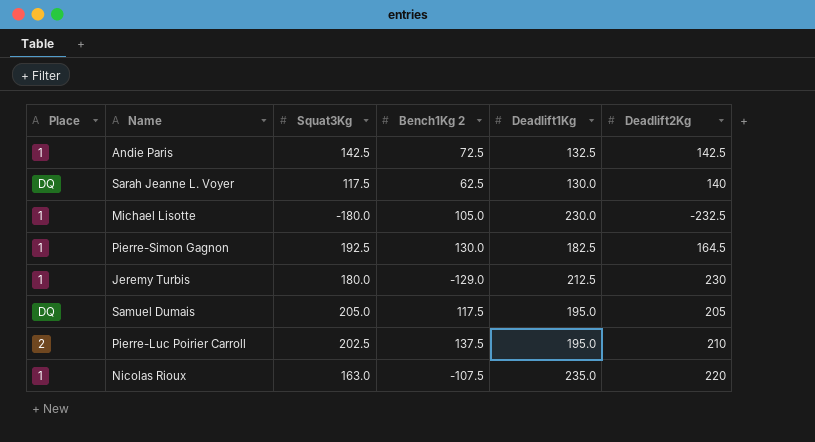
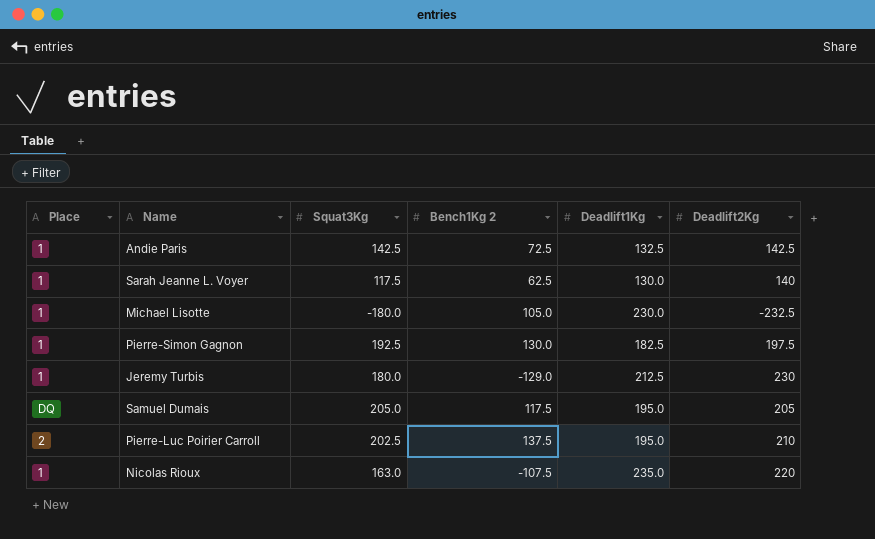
Sarah Jeanne L. Voyer | Place: DQ -> 1
Pierre-Simon Gagnon | Deadlift2Kg: 164.5 -> 197.5

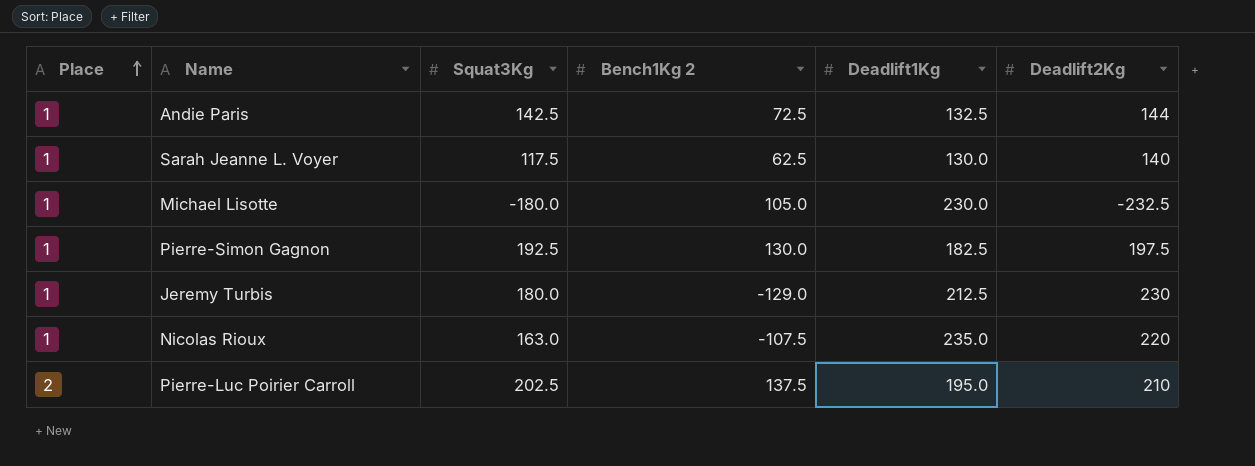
row order: none -> Place ascending
row Samuel Dumais: DQ | 205.0 | 117.5 | 195.0 | 205 -> none
Andie Paris | Deadlift2Kg: 142.5 -> 144

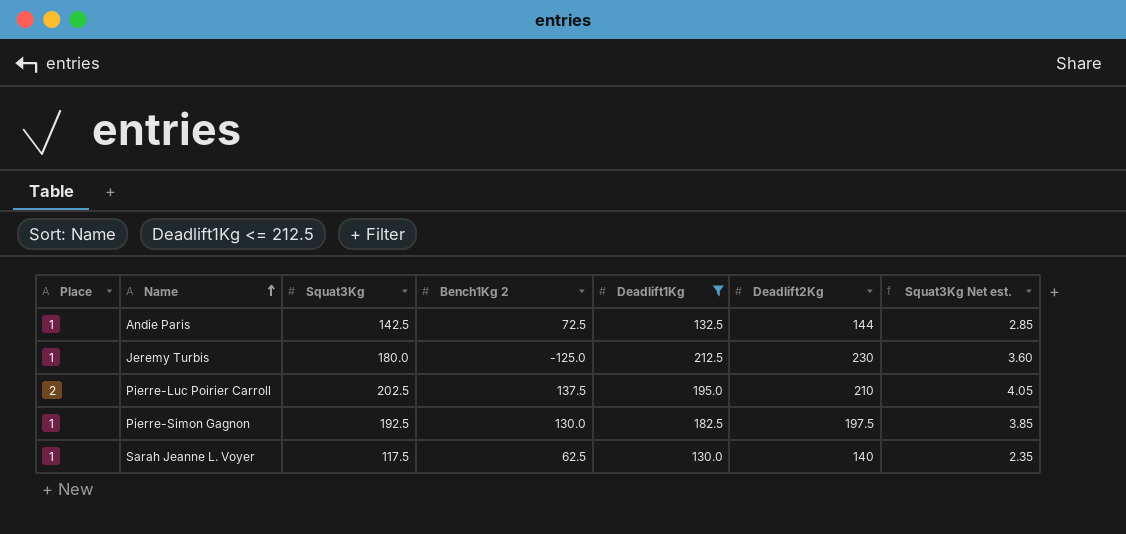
filter: none -> Deadlift1Kg <= 212.5
row order: Place ascending -> Name ascending
column Squat3Kg Net est. | formula: none -> [Squat3Kg] * 0.02
Jeremy Turbis | Bench1Kg 2: -129.0 -> -125.0

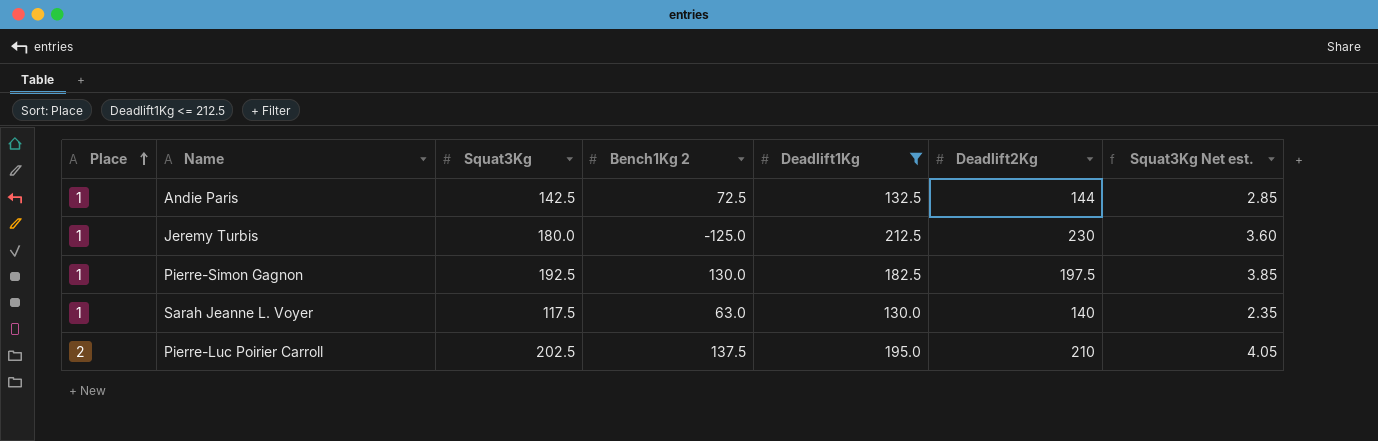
row order: Name ascending -> Place ascending
Sarah Jeanne L. Voyer | Bench1Kg 2: 62.5 -> 63.0

